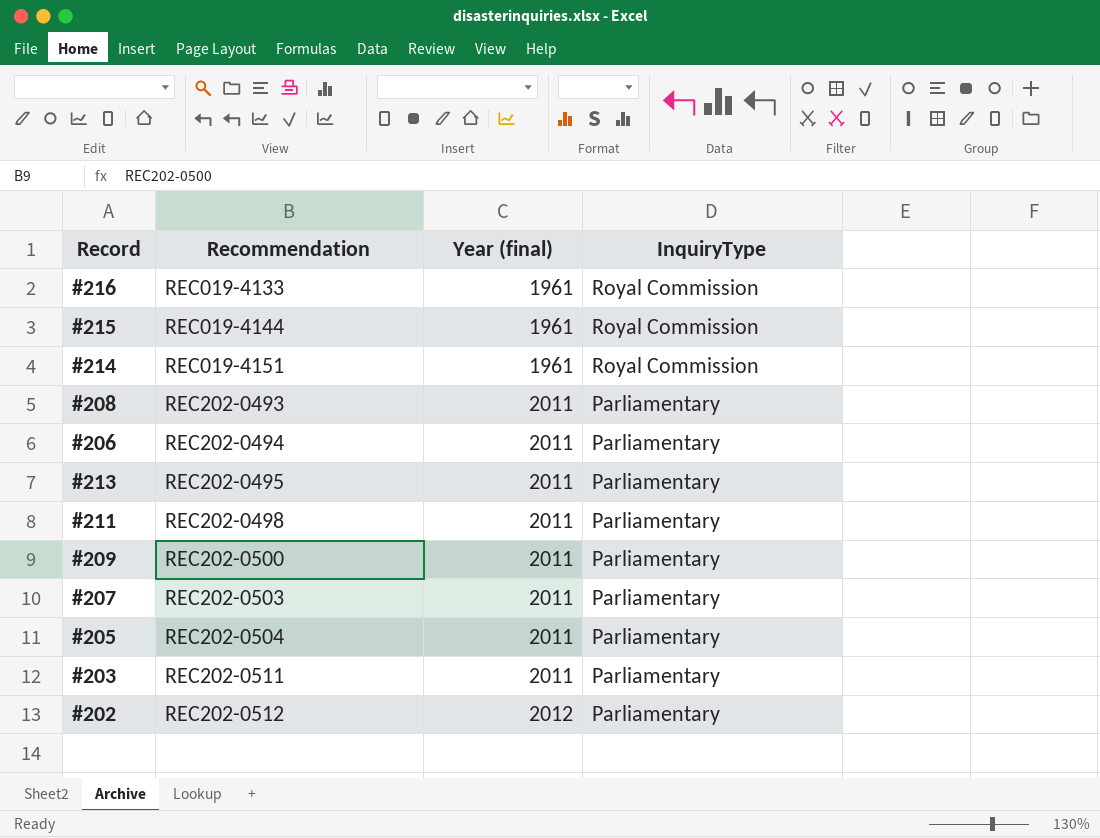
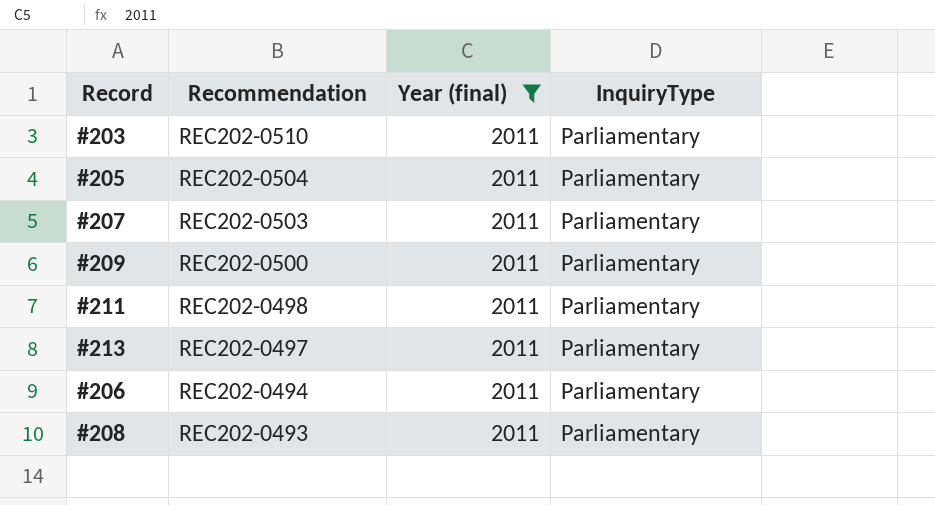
filter: none -> Year (final) = 2011
row order: Recommendation ascending -> Recommendation descending
#203 | Recommendation: REC202-0511 -> REC202-0510
#213 | Recommendation: REC202-0495 -> REC202-0497

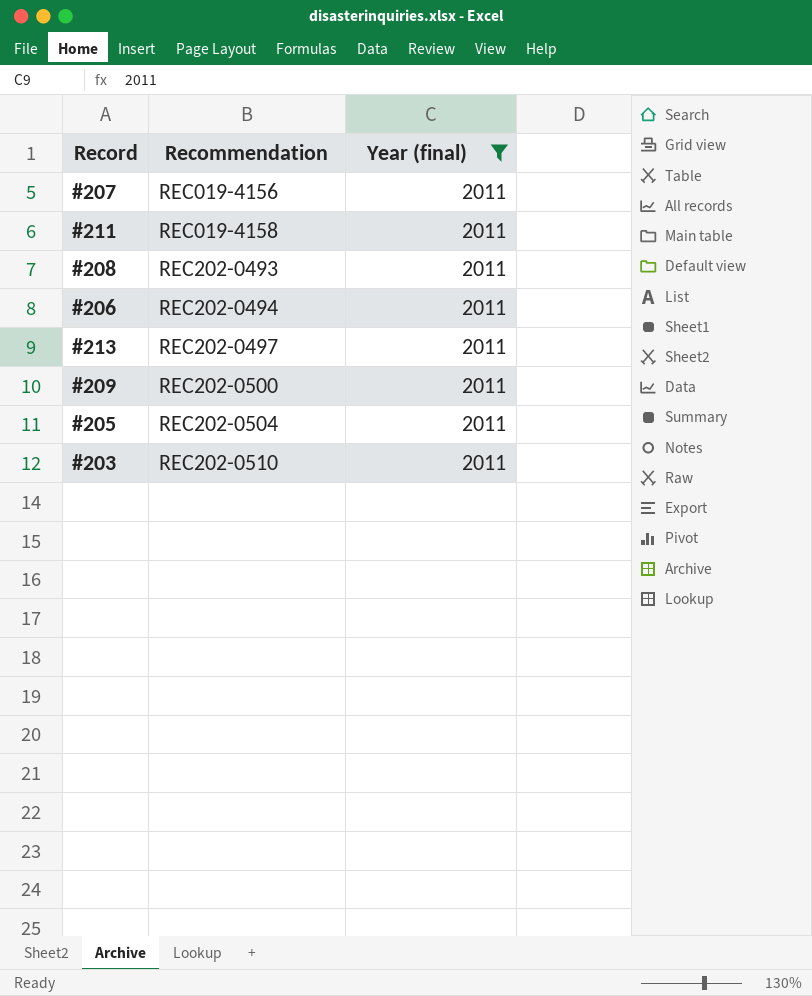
row order: Recommendation descending -> Recommendation ascending
column InquiryType | position: 4 -> none
#207 | Recommendation: REC202-0503 -> REC019-4156
#211 | Recommendation: REC202-0498 -> REC019-4158

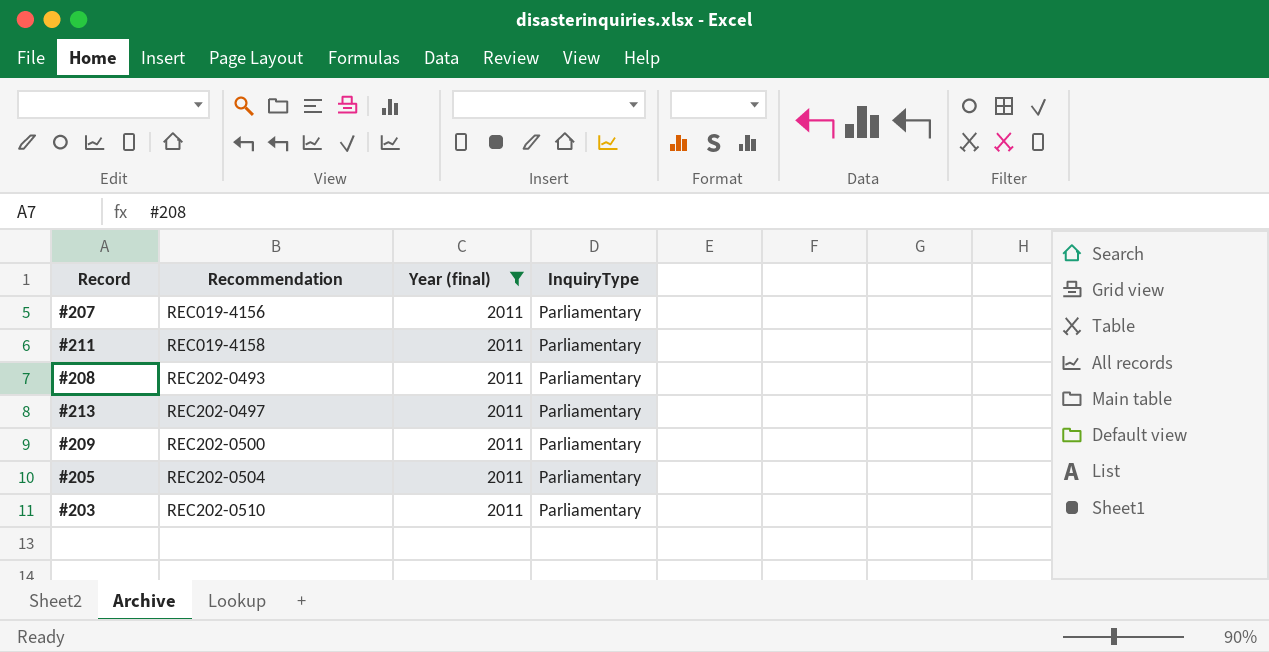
column InquiryType | position: none -> 4
row #206: REC202-0494 | 2011 -> none

